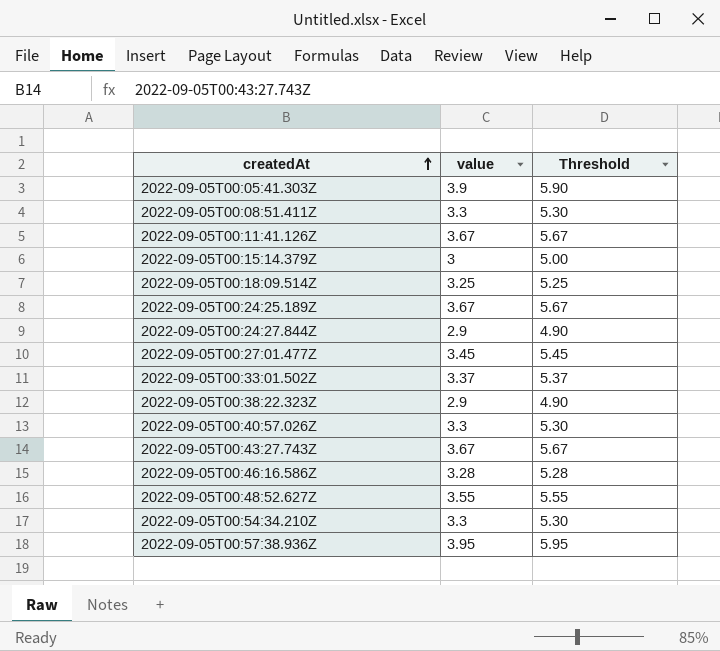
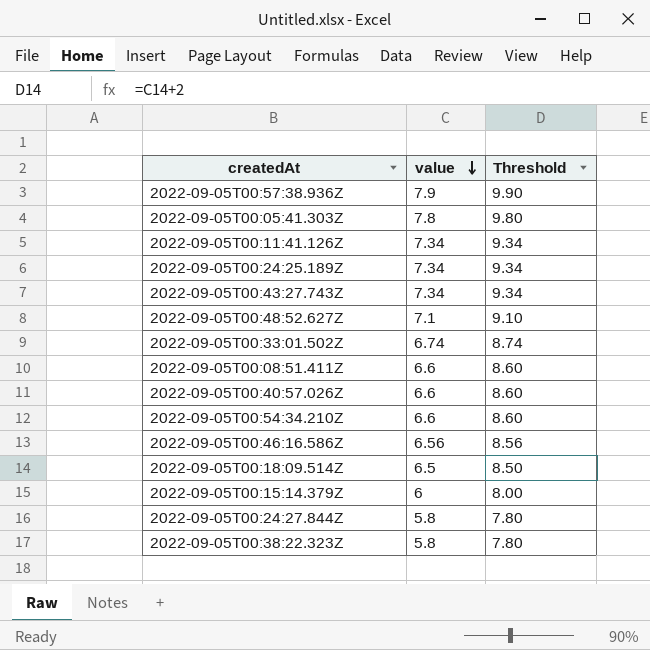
row order: createdAt ascending -> value descending
row 2022-09-05T00:27:01.477Z: 3.45 | 5.45 -> none
2022-09-05T00:57:38.936Z | value: 3.95 -> 7.9
2022-09-05T00:57:38.936Z | Threshold: 5.95 -> 9.90
2022-09-05T00:05:41.303Z | value: 3.9 -> 7.8
2022-09-05T00:05:41.303Z | Threshold: 5.90 -> 9.80
2022-09-05T00:11:41.126Z | value: 3.67 -> 7.34
2022-09-05T00:11:41.126Z | Threshold: 5.67 -> 9.34
2022-09-05T00:24:25.189Z | value: 3.67 -> 7.34
2022-09-05T00:24:25.189Z | Threshold: 5.67 -> 9.34
2022-09-05T00:43:27.743Z | value: 3.67 -> 7.34
2022-09-05T00:43:27.743Z | Threshold: 5.67 -> 9.34
2022-09-05T00:48:52.627Z | value: 3.55 -> 7.1
2022-09-05T00:48:52.627Z | Threshold: 5.55 -> 9.10
2022-09-05T00:33:01.502Z | value: 3.37 -> 6.74
2022-09-05T00:33:01.502Z | Threshold: 5.37 -> 8.74
2022-09-05T00:08:51.411Z | value: 3.3 -> 6.6
2022-09-05T00:08:51.411Z | Threshold: 5.30 -> 8.60
2022-09-05T00:40:57.026Z | value: 3.3 -> 6.6
2022-09-05T00:40:57.026Z | Threshold: 5.30 -> 8.60
2022-09-05T00:54:34.210Z | value: 3.3 -> 6.6
2022-09-05T00:54:34.210Z | Threshold: 5.30 -> 8.60
2022-09-05T00:46:16.586Z | value: 3.28 -> 6.56
2022-09-05T00:46:16.586Z | Threshold: 5.28 -> 8.56
2022-09-05T00:18:09.514Z | value: 3.25 -> 6.5
2022-09-05T00:18:09.514Z | Threshold: 5.25 -> 8.50
2022-09-05T00:15:14.379Z | value: 3 -> 6
2022-09-05T00:15:14.379Z | Threshold: 5.00 -> 8.00
2022-09-05T00:24:27.844Z | value: 2.9 -> 5.8
2022-09-05T00:24:27.844Z | Threshold: 4.90 -> 7.80
2022-09-05T00:38:22.323Z | value: 2.9 -> 5.8
2022-09-05T00:38:22.323Z | Threshold: 4.90 -> 7.80

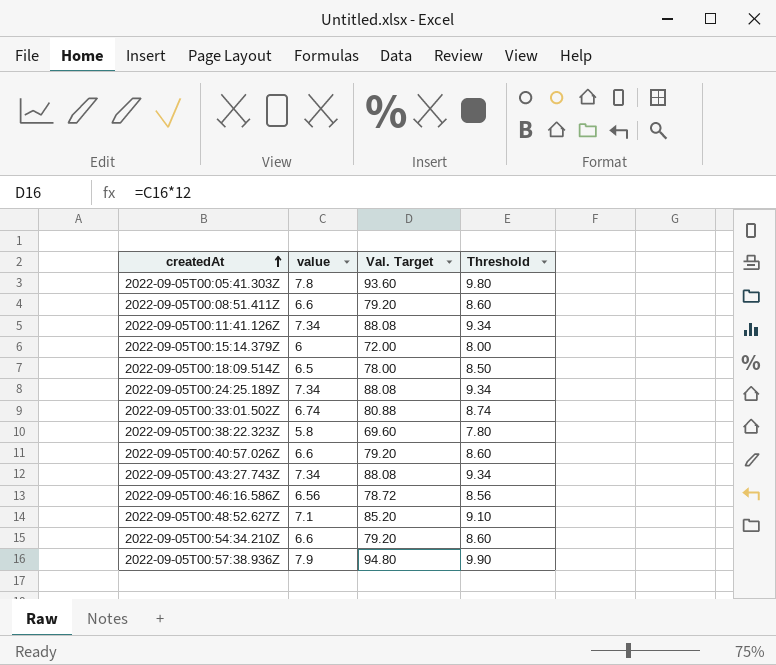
row order: value descending -> createdAt ascending
column Val. Target | formula: none -> [value] * 12
row 2022-09-05T00:24:27.844Z: 5.8 | 7.80 -> none

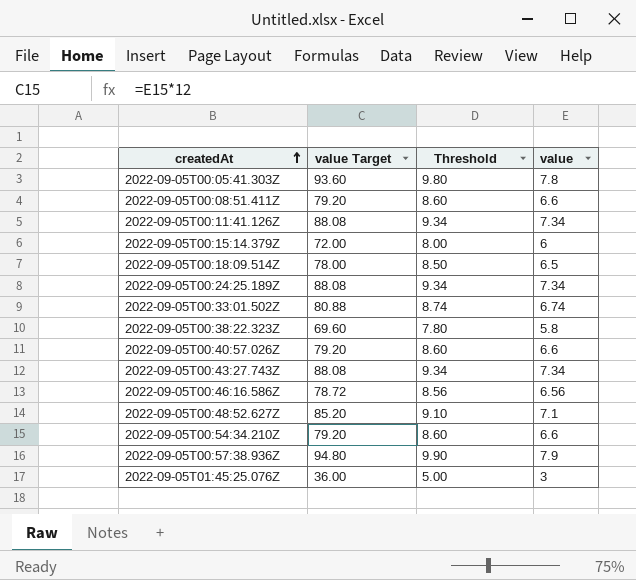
column name: Val. Target -> value Target
column value | position: 2 -> 4
row 2022-09-05T01:45:25.076Z: none -> 36.00 | 5.00 | 3

